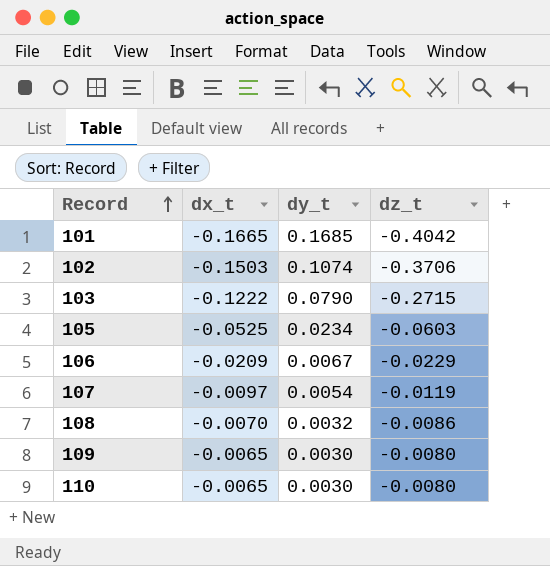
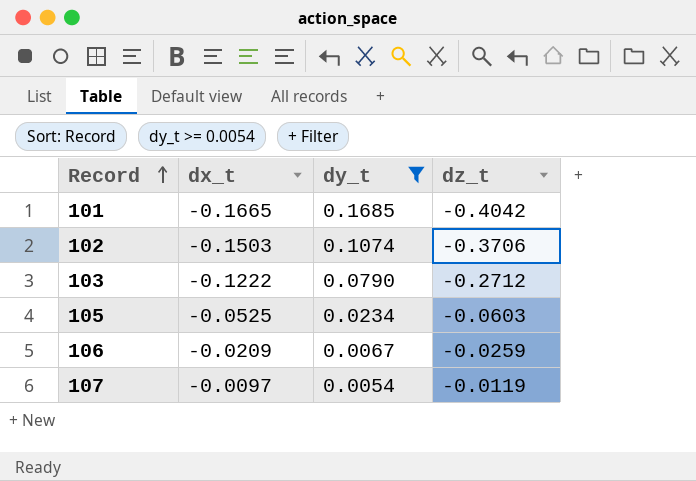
filter: none -> dy_t >= 0.0054
103 | dz_t: -0.2715 -> -0.2712
106 | dz_t: -0.0229 -> -0.0259

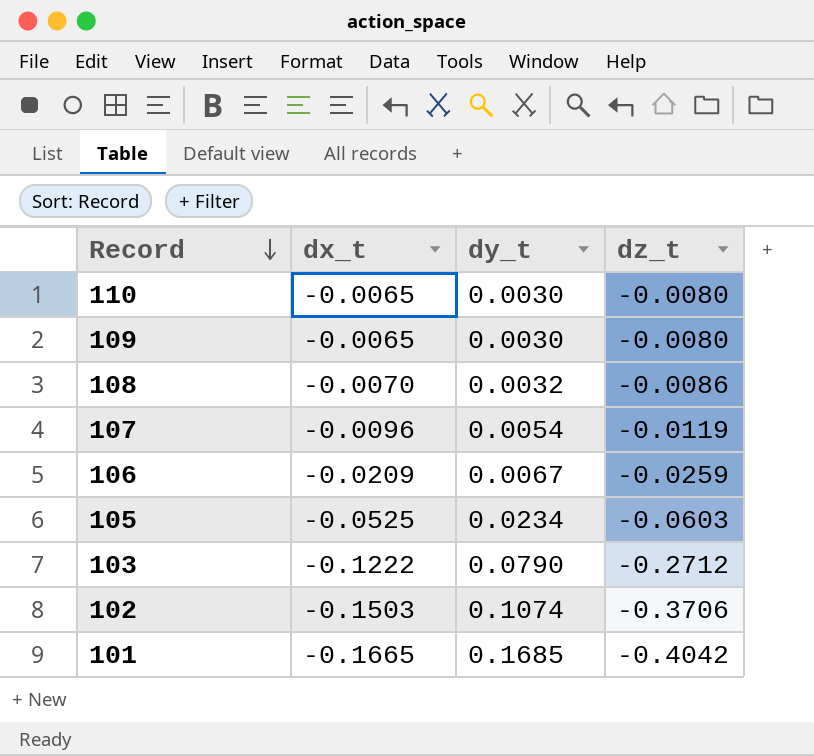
filter: dy_t >= 0.0054 -> none
row order: Record ascending -> Record descending
107 | dx_t: -0.0097 -> -0.0096

